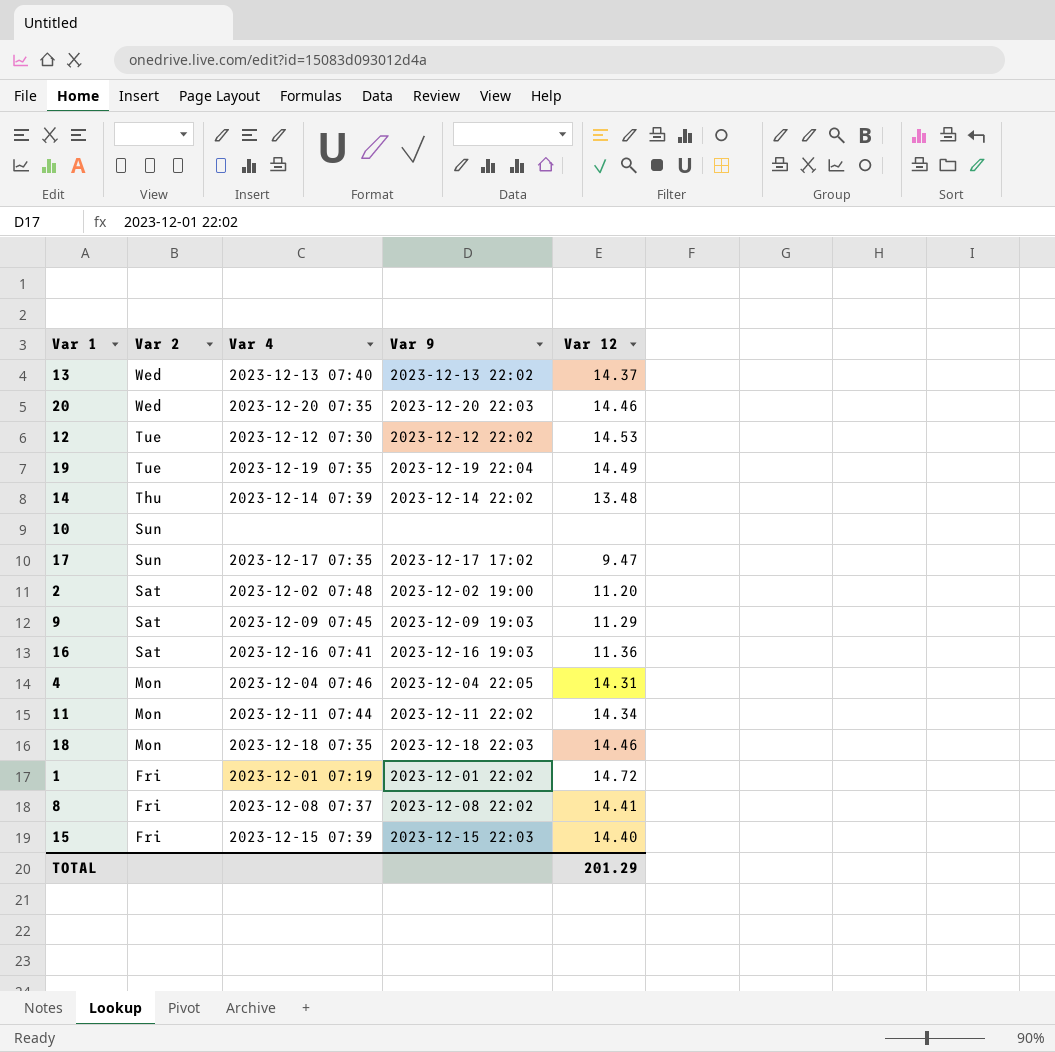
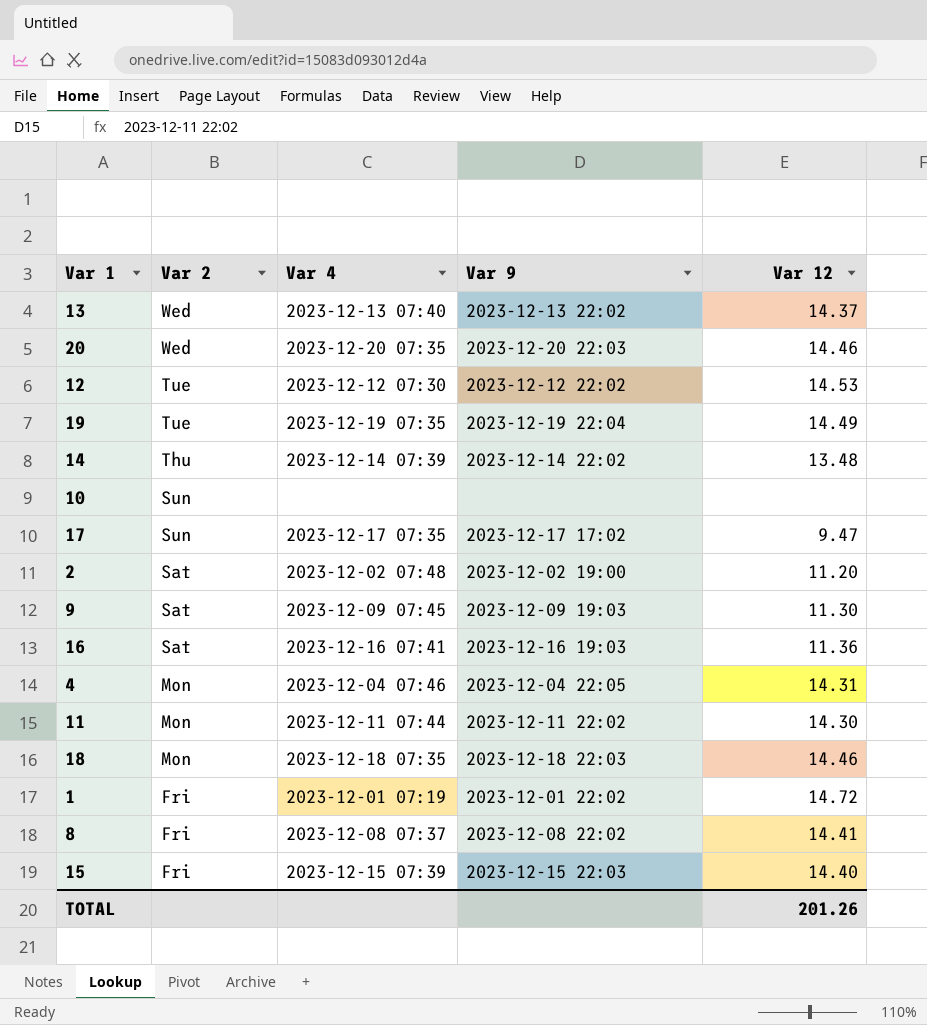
9 | Var 12: 11.29 -> 11.30
11 | Var 12: 14.34 -> 14.30
TOTAL | Var 12: 201.29 -> 201.26

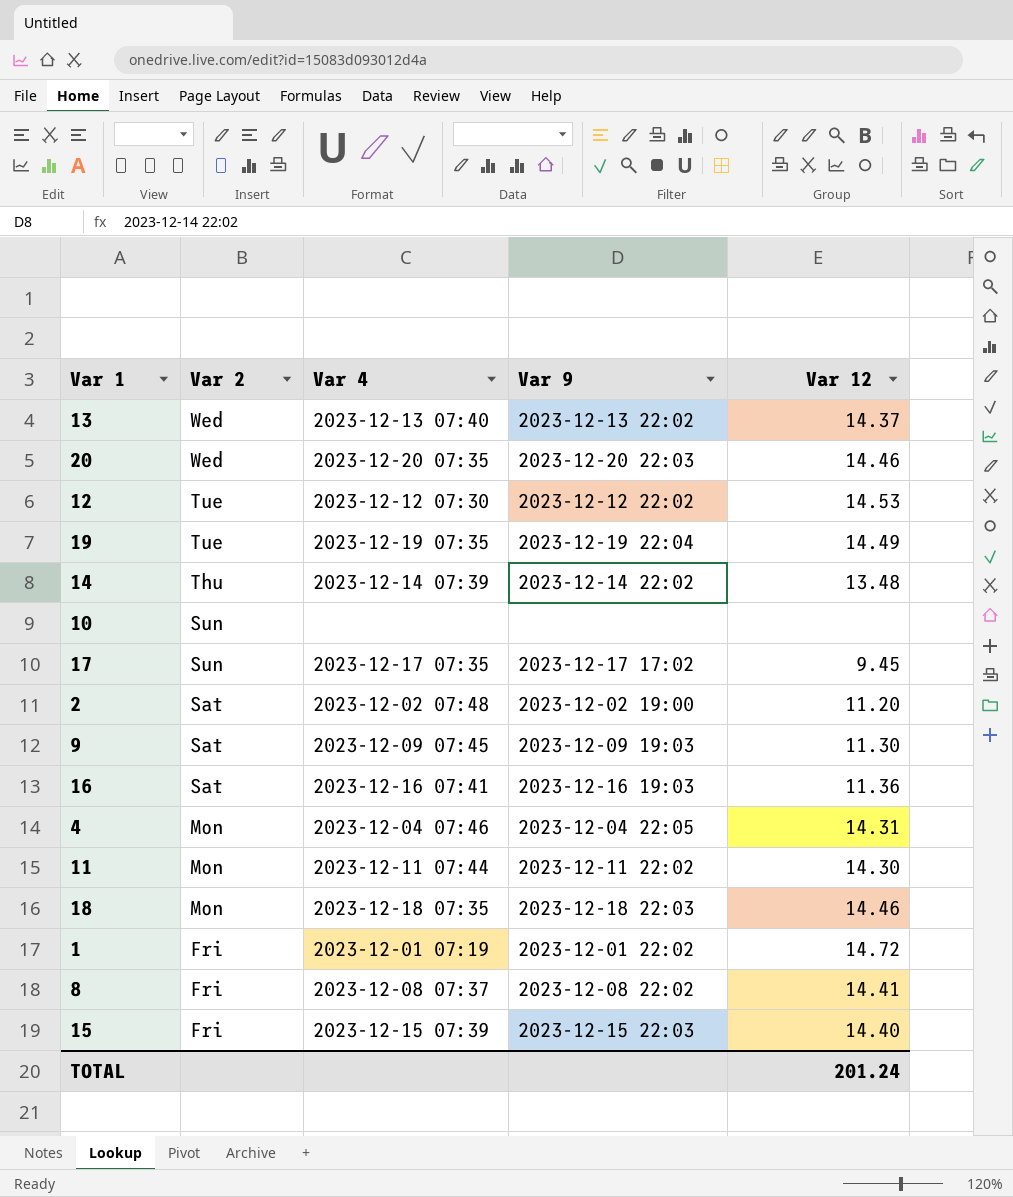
17 | Var 12: 9.47 -> 9.45
TOTAL | Var 12: 201.26 -> 201.24

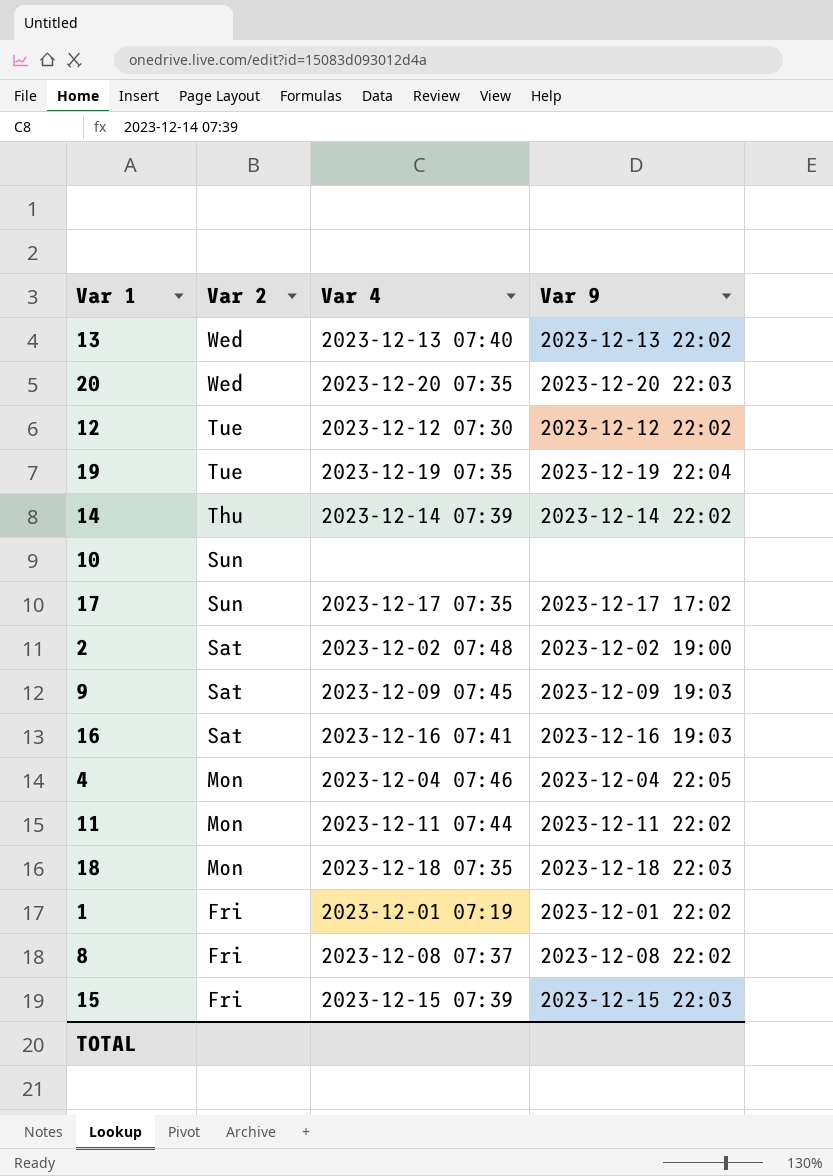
column Var 12 | position: 5 -> none

